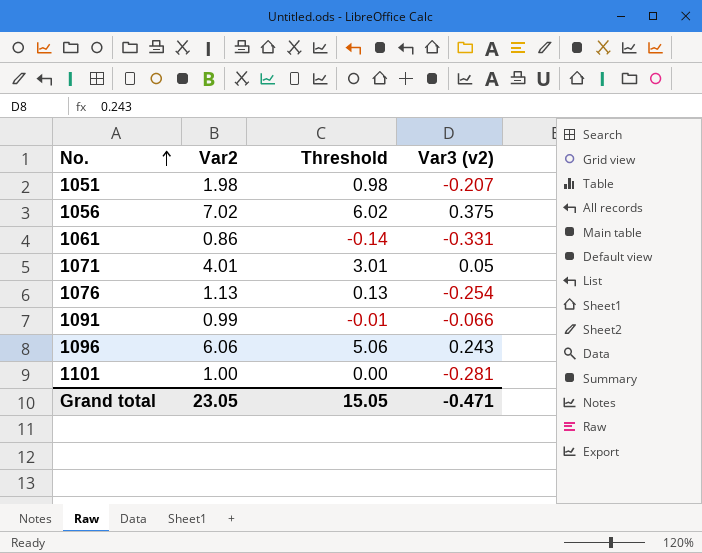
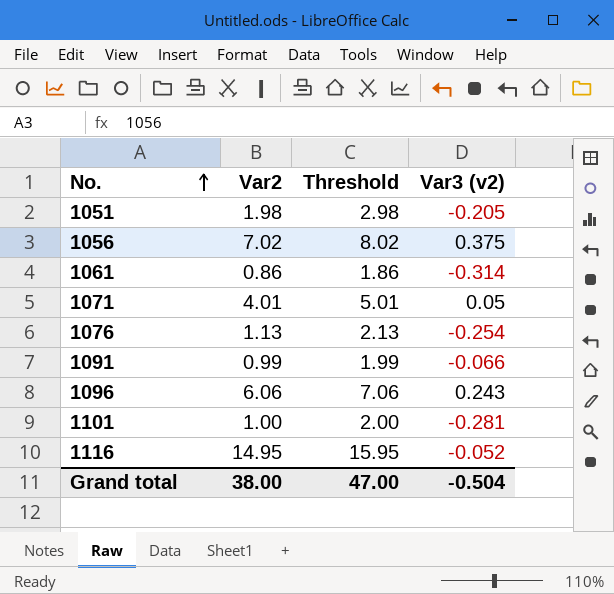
column Threshold | formula: [Var2] - 1 -> [Var2] + 1
1051 | Var3 (v2): -0.207 -> -0.205
1061 | Var3 (v2): -0.331 -> -0.314
row 1116: none -> 14.95 | 15.95 | -0.052
Grand total | Var2: 23.05 -> 38.00
Grand total | Threshold: 15.05 -> 47.00
Grand total | Var3 (v2): -0.471 -> -0.504

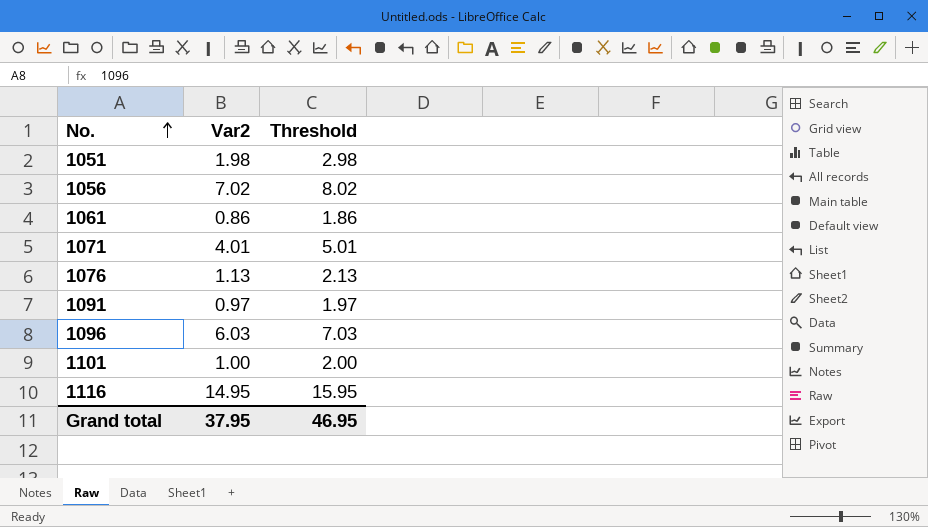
column Var3 (v2) | position: 4 -> none
1091 | Var2: 0.99 -> 0.97
1091 | Threshold: 1.99 -> 1.97
1096 | Var2: 6.06 -> 6.03
1096 | Threshold: 7.06 -> 7.03
Grand total | Var2: 38.00 -> 37.95
Grand total | Threshold: 47.00 -> 46.95

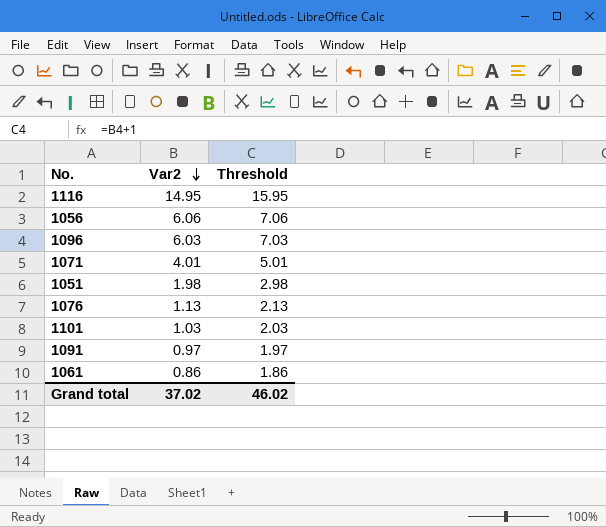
row order: No. ascending -> Var2 descending
1056 | Var2: 7.02 -> 6.06
1056 | Threshold: 8.02 -> 7.06
1101 | Var2: 1.00 -> 1.03
1101 | Threshold: 2.00 -> 2.03
Grand total | Var2: 37.95 -> 37.02
Grand total | Threshold: 46.95 -> 46.02

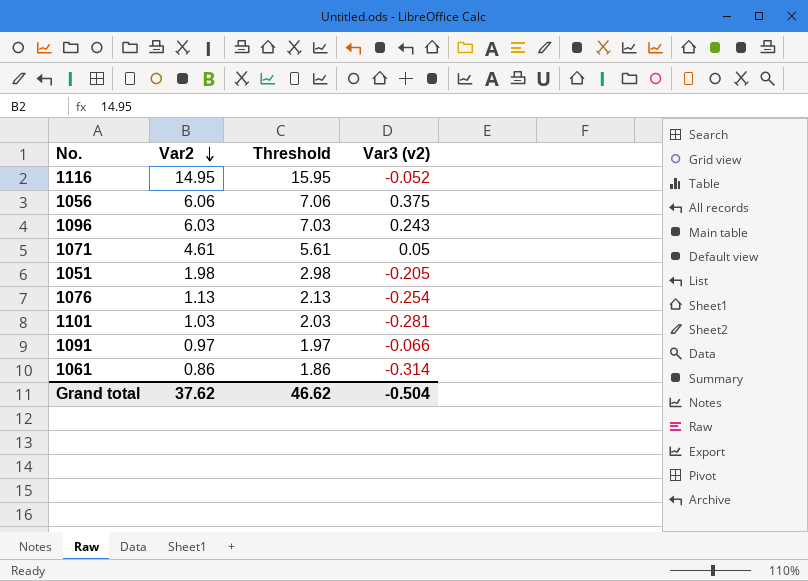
column Var3 (v2) | position: none -> 4
1071 | Var2: 4.01 -> 4.61
1071 | Threshold: 5.01 -> 5.61
Grand total | Var2: 37.02 -> 37.62
Grand total | Threshold: 46.02 -> 46.62

